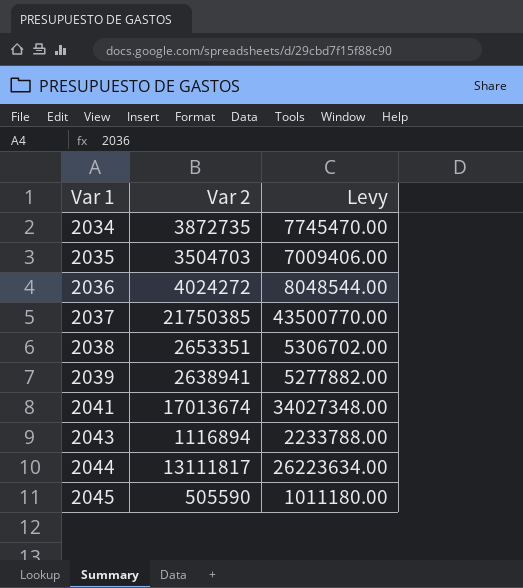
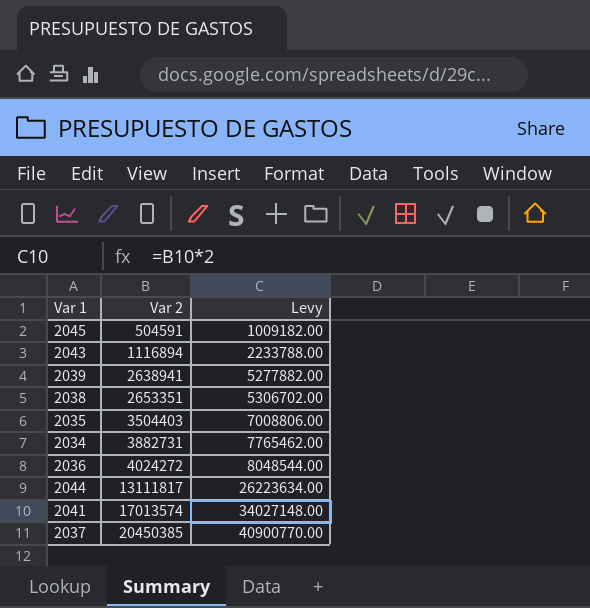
row order: Var 1 ascending -> Var 2 ascending
2045 | Var 2: 505590 -> 504591
2045 | Levy: 1011180.00 -> 1009182.00
2035 | Var 2: 3504703 -> 3504403
2035 | Levy: 7009406.00 -> 7008806.00
2034 | Var 2: 3872735 -> 3882731
2034 | Levy: 7745470.00 -> 7765462.00
2041 | Var 2: 17013674 -> 17013574
2041 | Levy: 34027348.00 -> 34027148.00
2037 | Var 2: 21750385 -> 20450385
2037 | Levy: 43500770.00 -> 40900770.00

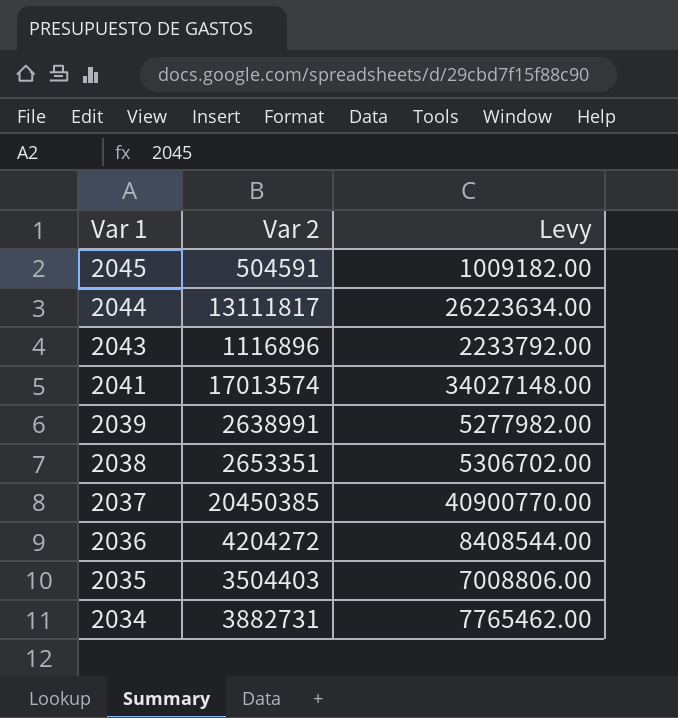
row order: Var 2 ascending -> Var 1 descending
2043 | Var 2: 1116894 -> 1116896
2043 | Levy: 2233788.00 -> 2233792.00
2039 | Var 2: 2638941 -> 2638991
2039 | Levy: 5277882.00 -> 5277982.00
2036 | Var 2: 4024272 -> 4204272
2036 | Levy: 8048544.00 -> 8408544.00

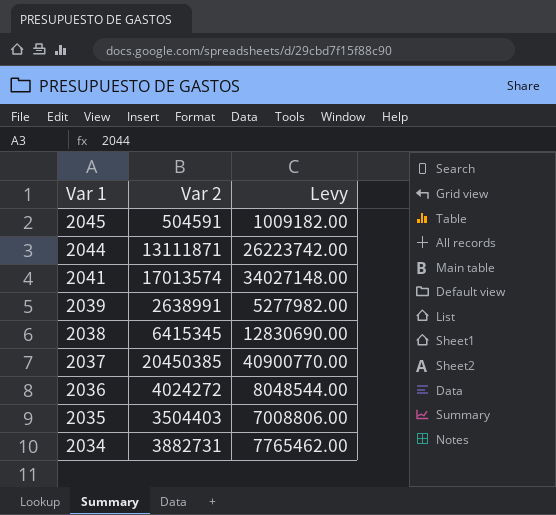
row 2043: 1116896 | 2233792.00 -> none
2044 | Var 2: 13111817 -> 13111871
2044 | Levy: 26223634.00 -> 26223742.00
2038 | Var 2: 2653351 -> 6415345
2038 | Levy: 5306702.00 -> 12830690.00
2036 | Var 2: 4204272 -> 4024272
2036 | Levy: 8408544.00 -> 8048544.00

